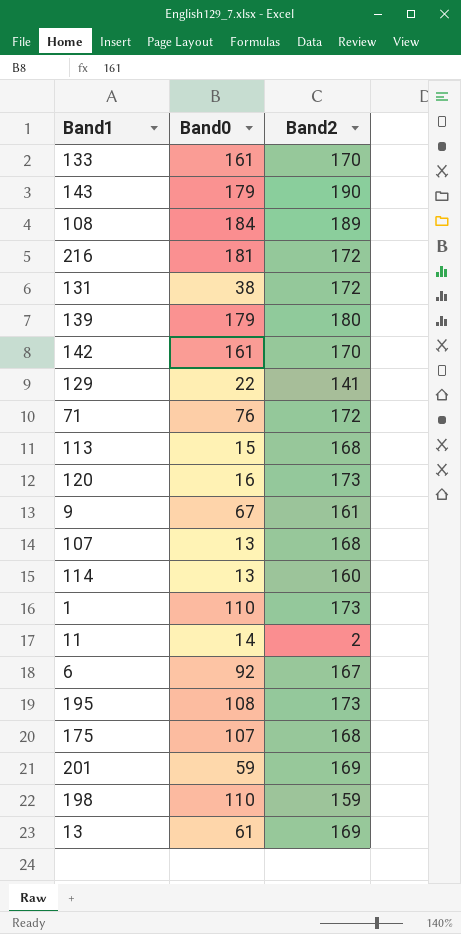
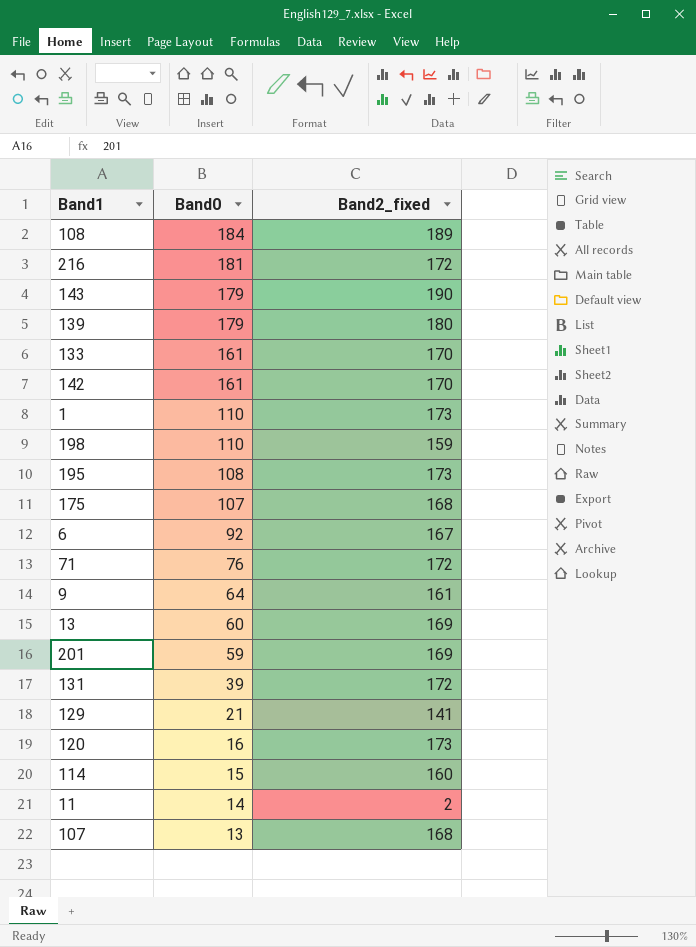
row order: none -> Band0 descending
column name: Band2 -> Band2_fixed
row 113: 15 | 168 -> none
9 | Band0: 67 -> 64
13 | Band0: 61 -> 60
131 | Band0: 38 -> 39
129 | Band0: 22 -> 21
114 | Band0: 13 -> 15

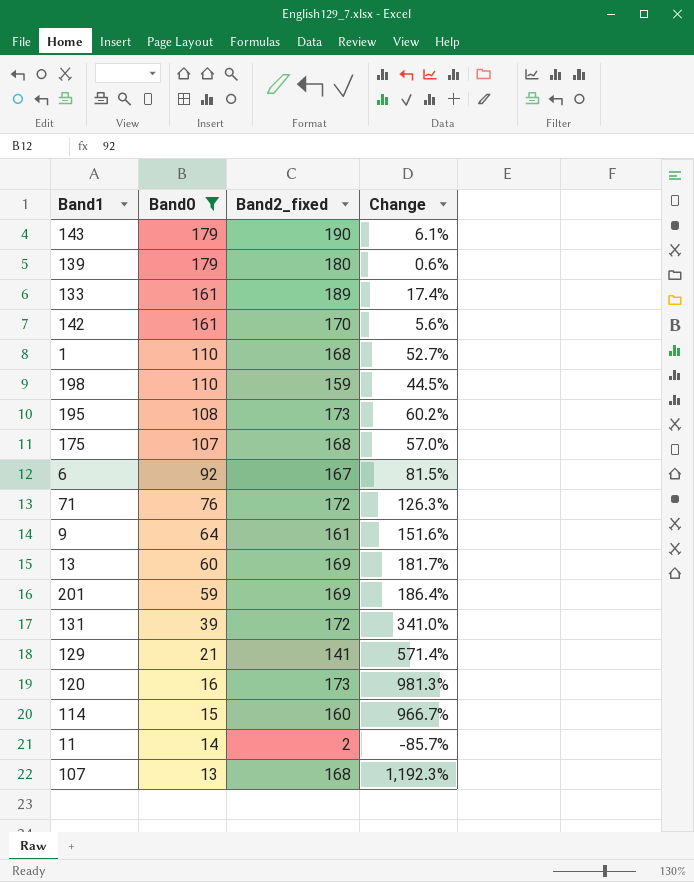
filter: none -> Band0 <= 179
column Change | formula: none -> ([Band2_fixed] - [Band0]) / [Band0]
133 | Band2_fixed: 170 -> 189
1 | Band2_fixed: 173 -> 168

